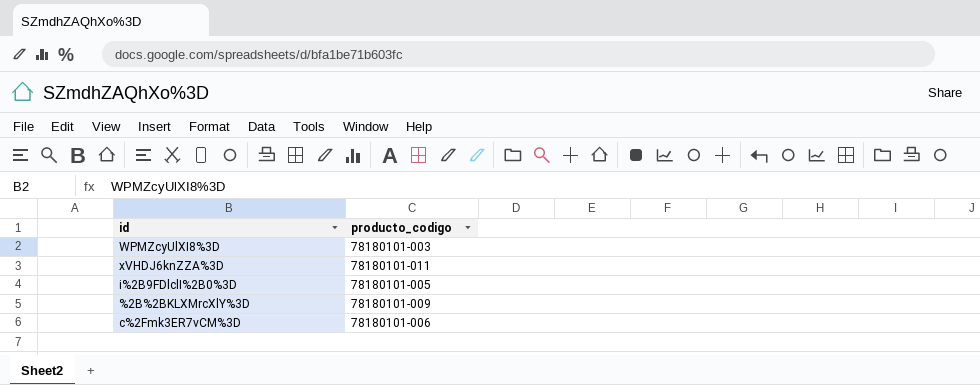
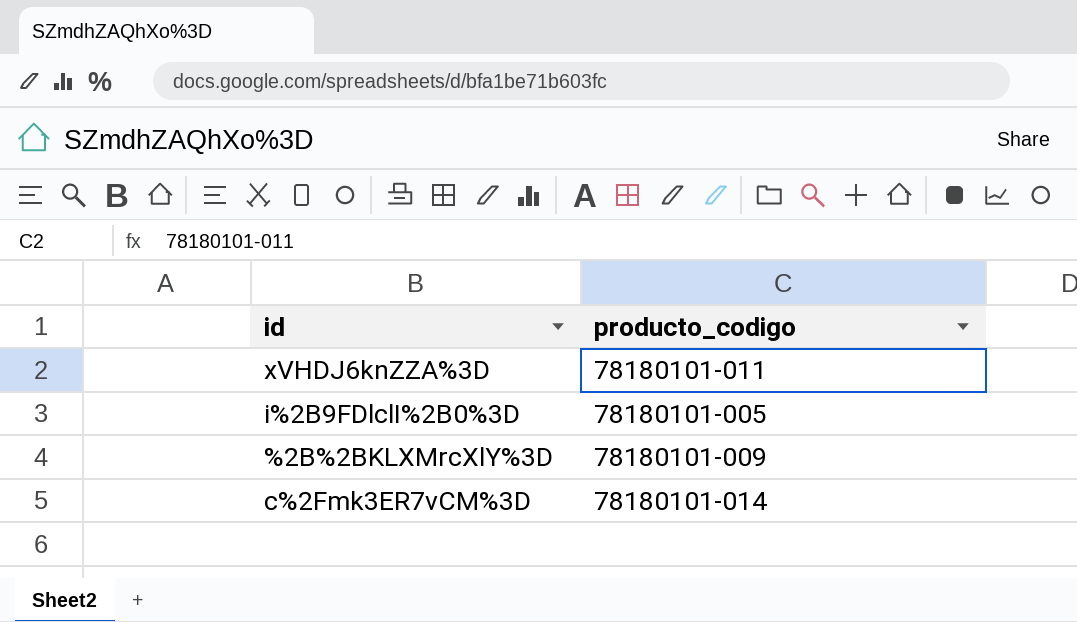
row WPMZcyUlXI8%3D: 78180101-003 -> none
c%2Fmk3ER7vCM%3D | producto_codigo: 78180101-006 -> 78180101-014

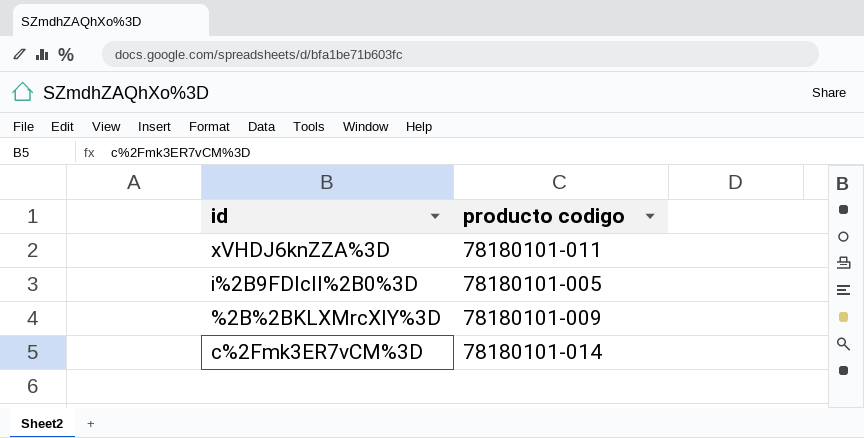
column name: producto_codigo -> producto codigo

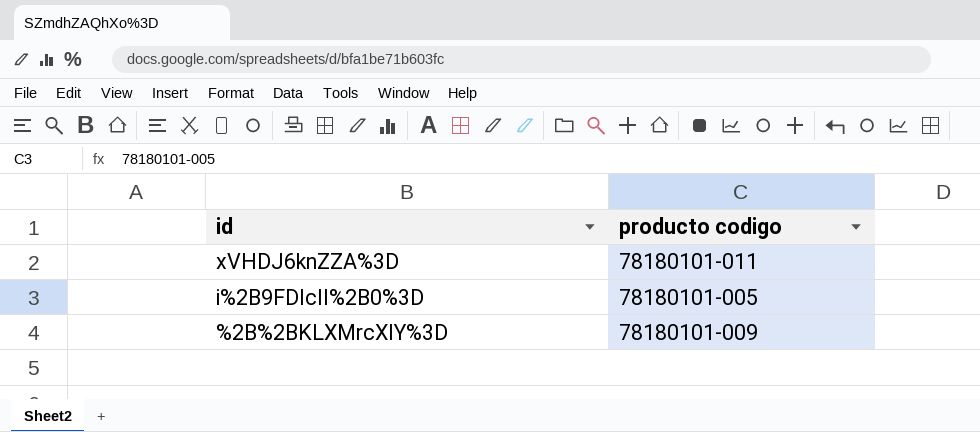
row c%2Fmk3ER7vCM%3D: 78180101-014 -> none

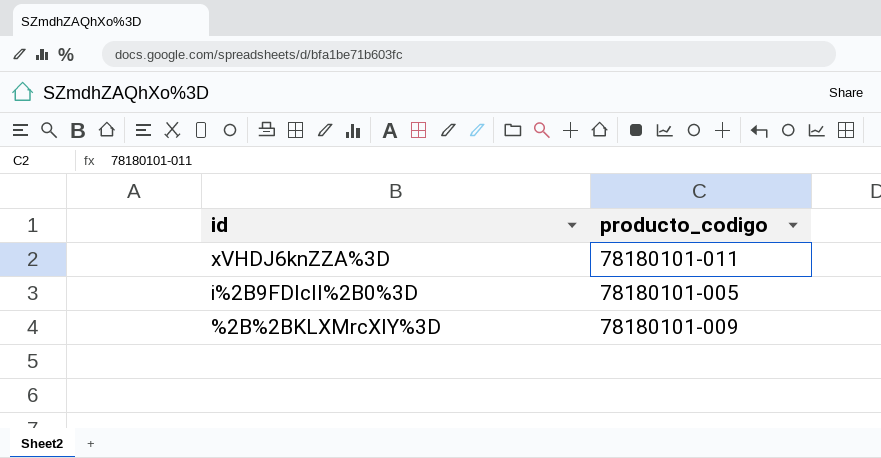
column name: producto codigo -> producto_codigo

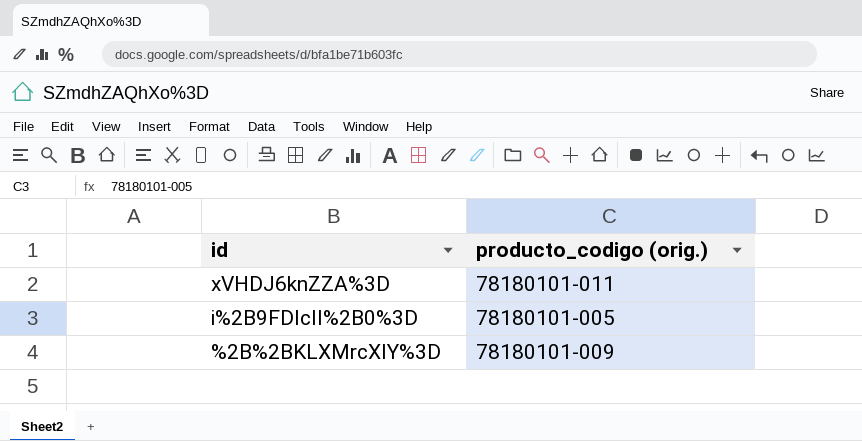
column name: producto_codigo -> producto_codigo (orig.)

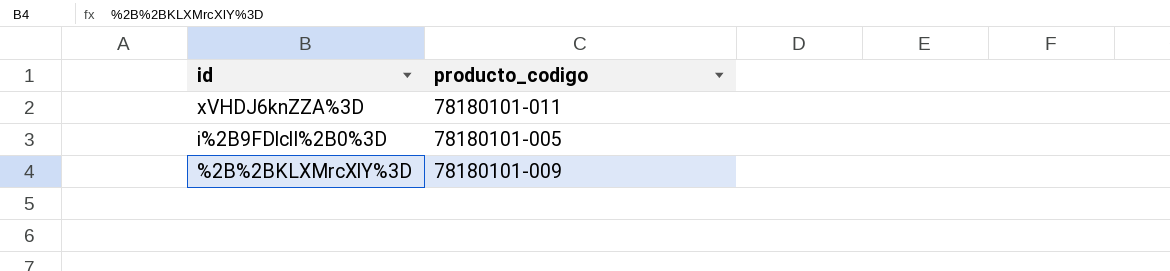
column name: producto_codigo (orig.) -> producto_codigo

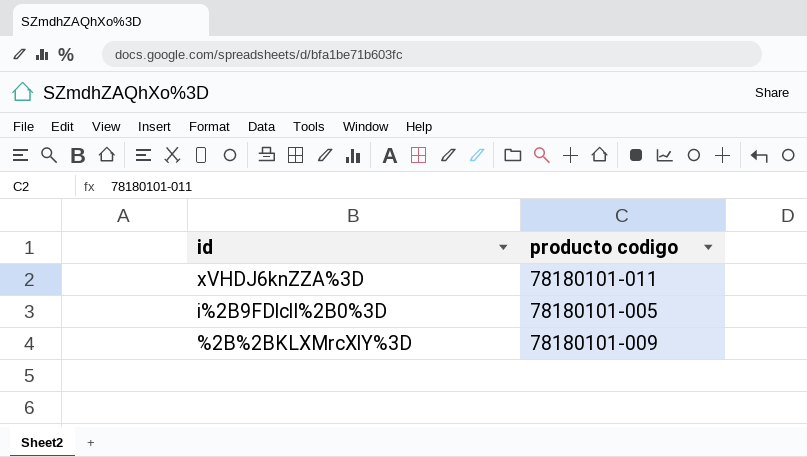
column name: producto_codigo -> producto codigo

